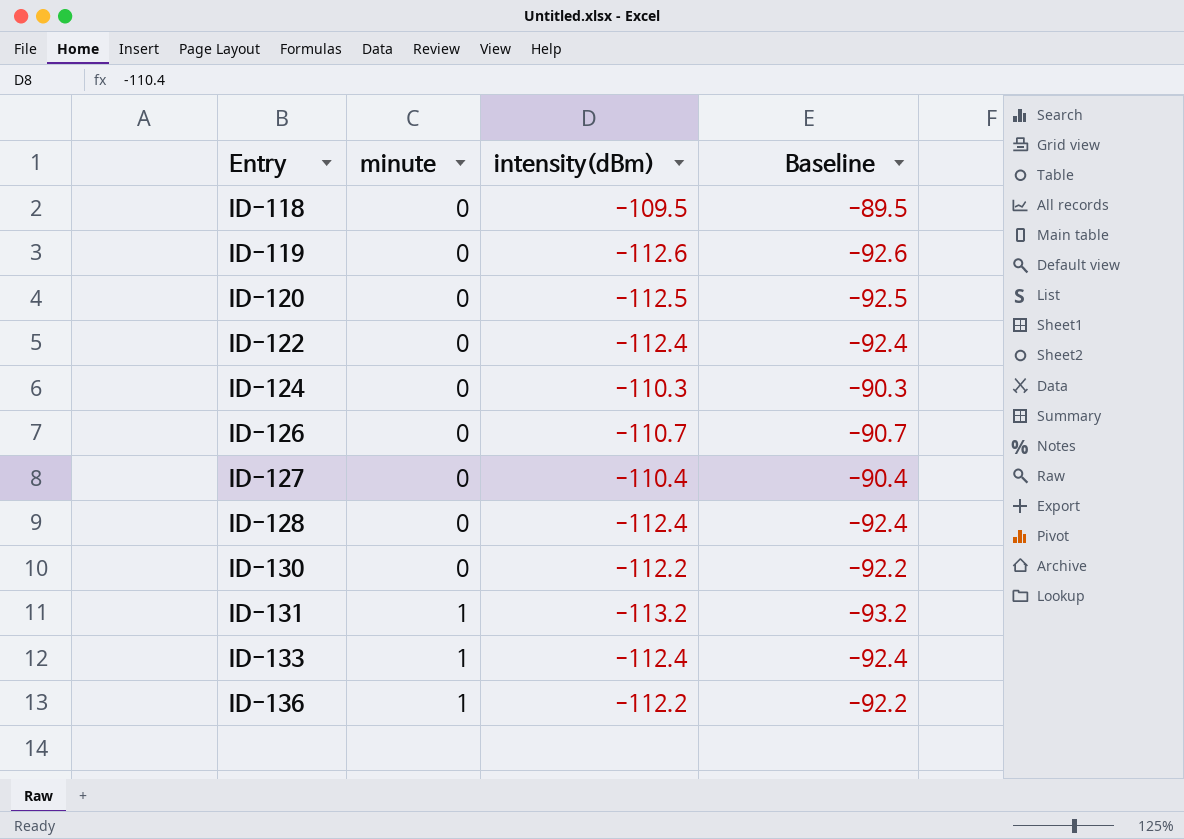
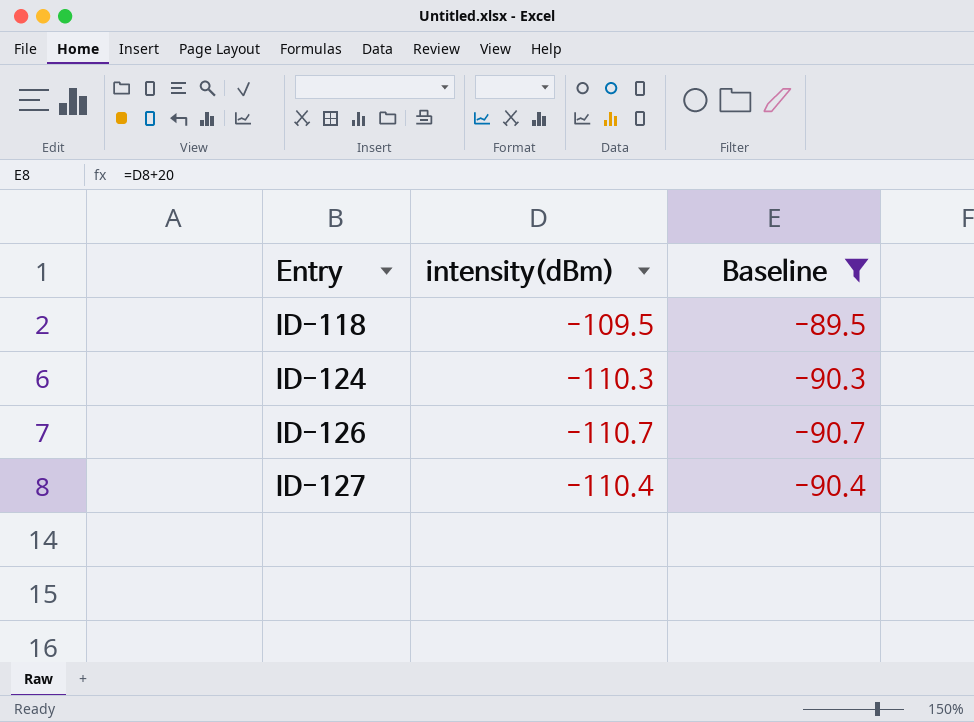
filter: none -> Baseline >= -90.7
column minute | position: 2 -> none

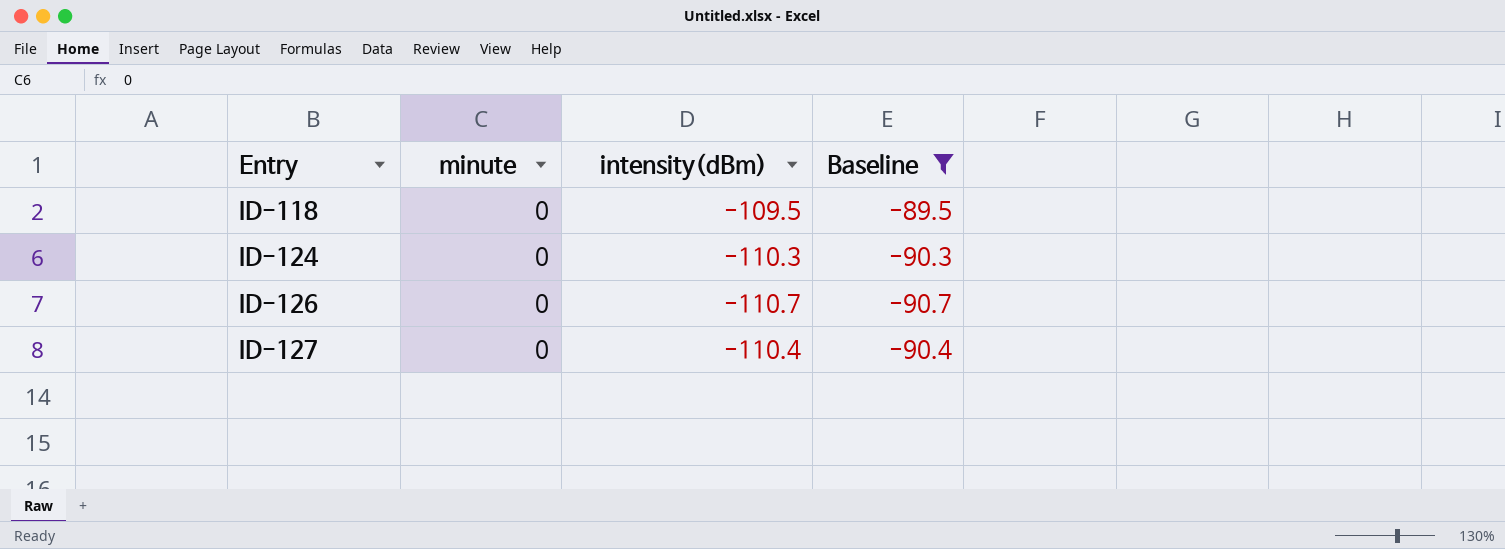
column minute | position: none -> 2

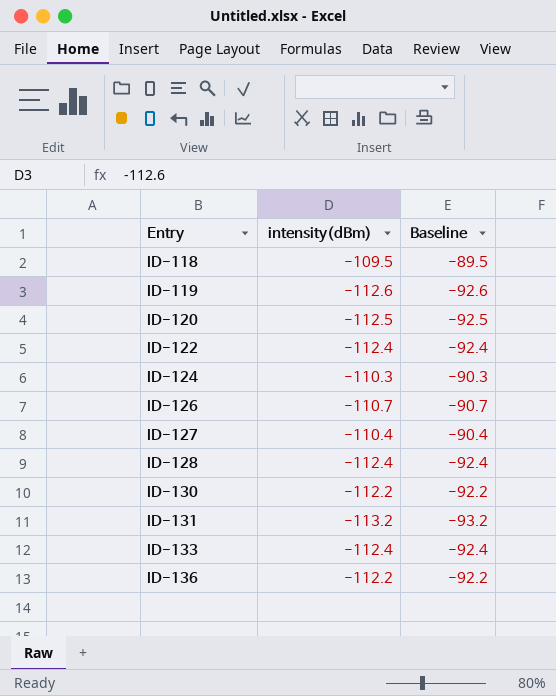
filter: Baseline >= -90.7 -> none
column minute | position: 2 -> none

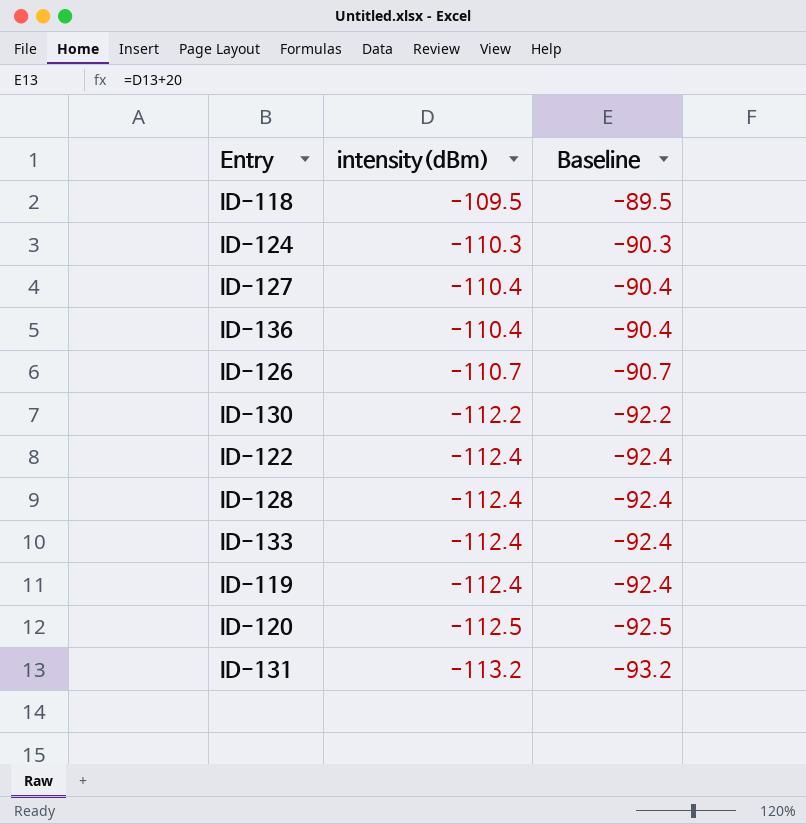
row order: Entry ascending -> intensity(dBm) descending
ID-136 | intensity(dBm): -112.2 -> -110.4
ID-136 | Baseline: -92.2 -> -90.4
ID-119 | intensity(dBm): -112.6 -> -112.4
ID-119 | Baseline: -92.6 -> -92.4

